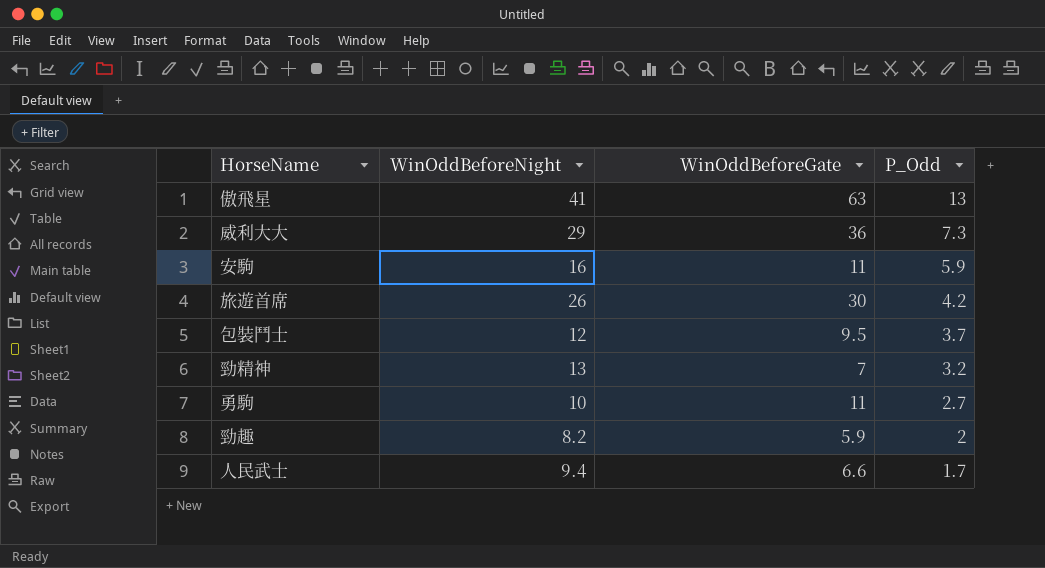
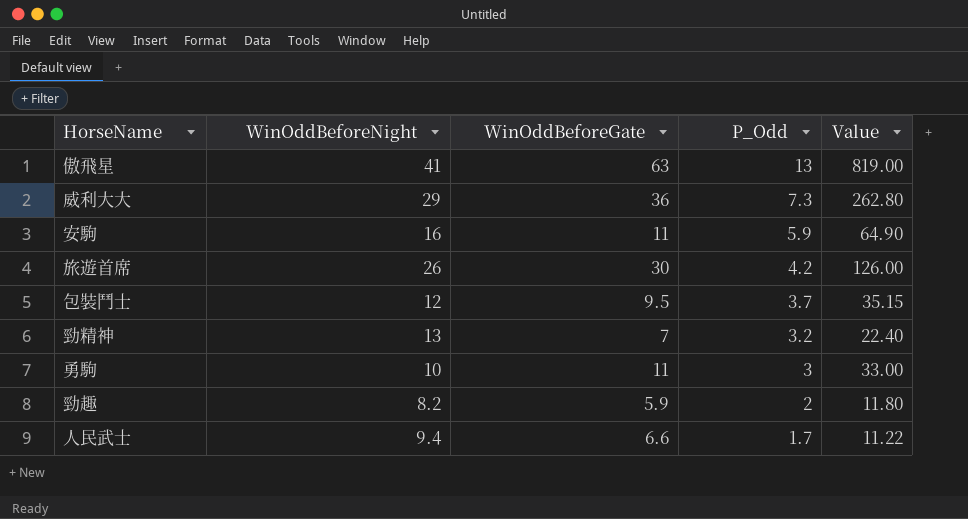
column Value | formula: none -> [WinOddBeforeGate] * [P_Odd]
勇駒 | P_Odd: 2.7 -> 3

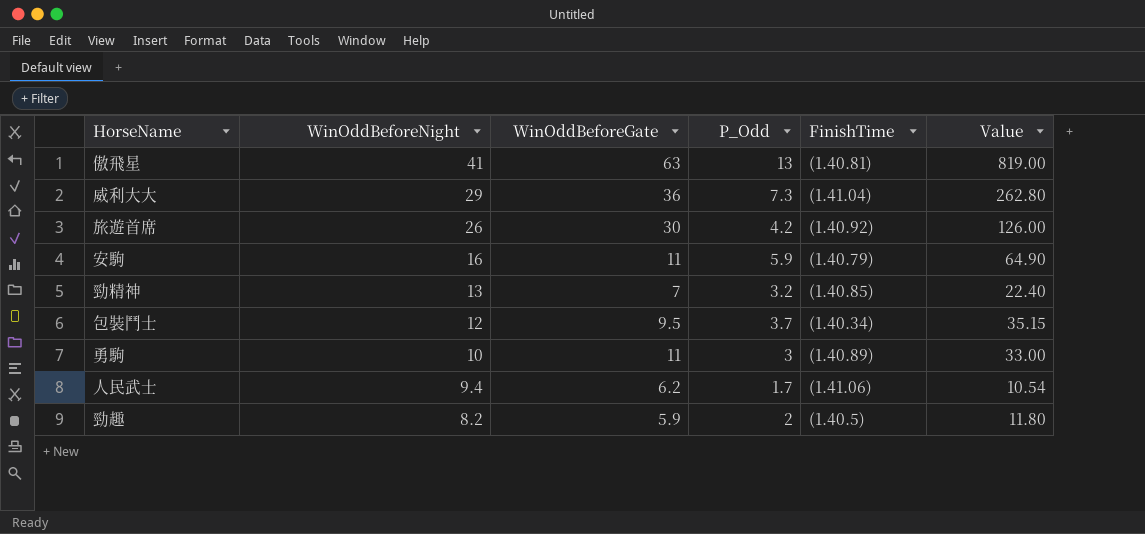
row order: P_Odd descending -> WinOddBeforeNight descending
column FinishTime | position: none -> 5
人民武士 | WinOddBeforeGate: 6.6 -> 6.2
人民武士 | Value: 11.22 -> 10.54

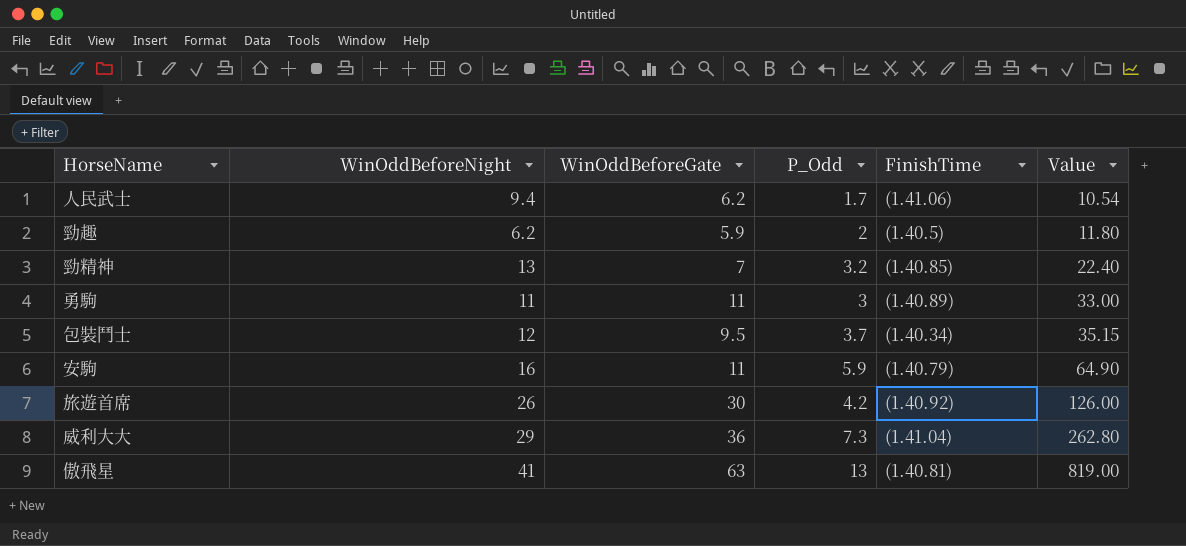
row order: WinOddBeforeNight descending -> Value ascending
勁趣 | WinOddBeforeNight: 8.2 -> 6.2
勇駒 | WinOddBeforeNight: 10 -> 11

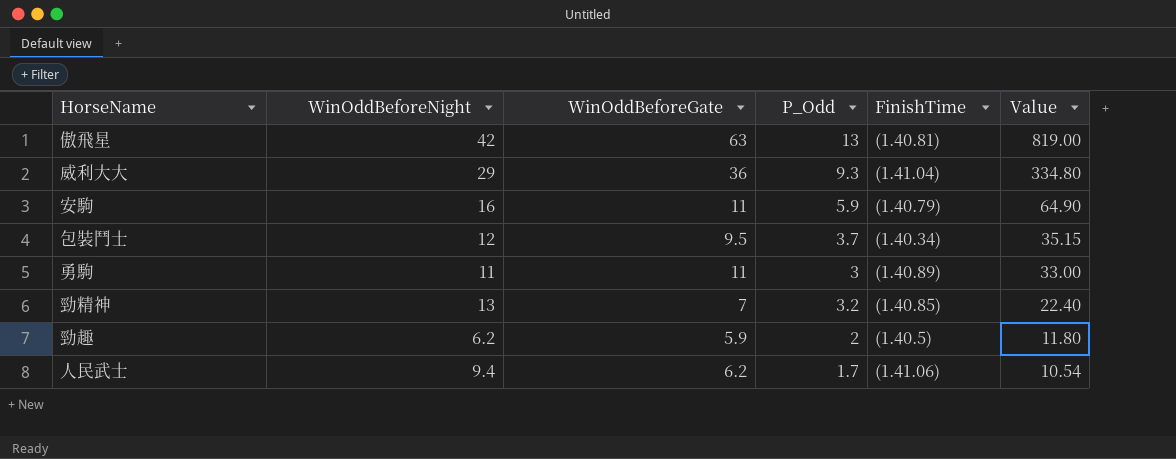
row order: Value ascending -> Value descending
row 旅遊首席: 26 | 30 | 4.2 | (1.40.92) | 126.00 -> none
傲飛星 | WinOddBeforeNight: 41 -> 42
威利大大 | P_Odd: 7.3 -> 9.3
威利大大 | Value: 262.80 -> 334.80

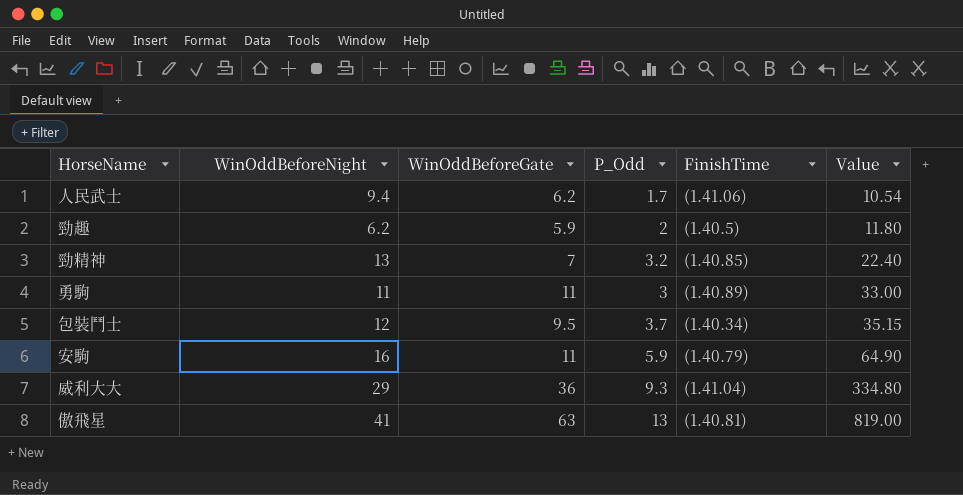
row order: Value descending -> Value ascending
傲飛星 | WinOddBeforeNight: 42 -> 41

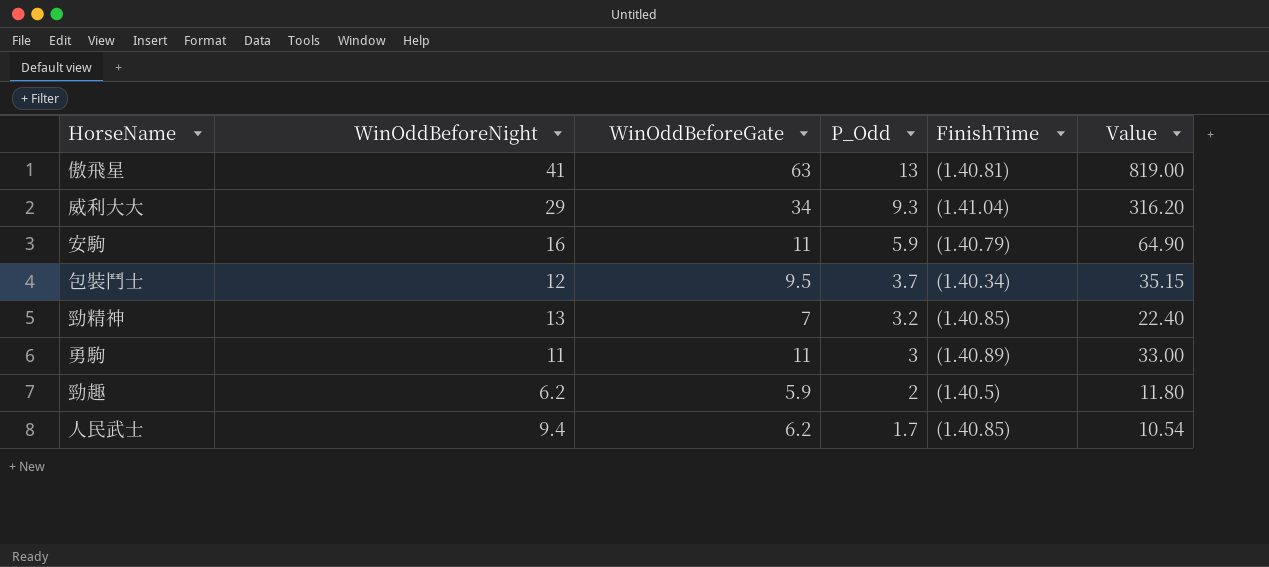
row order: Value ascending -> P_Odd descending
威利大大 | WinOddBeforeGate: 36 -> 34
威利大大 | Value: 334.80 -> 316.20
人民武士 | FinishTime: (1.41.06) -> (1.40.85)

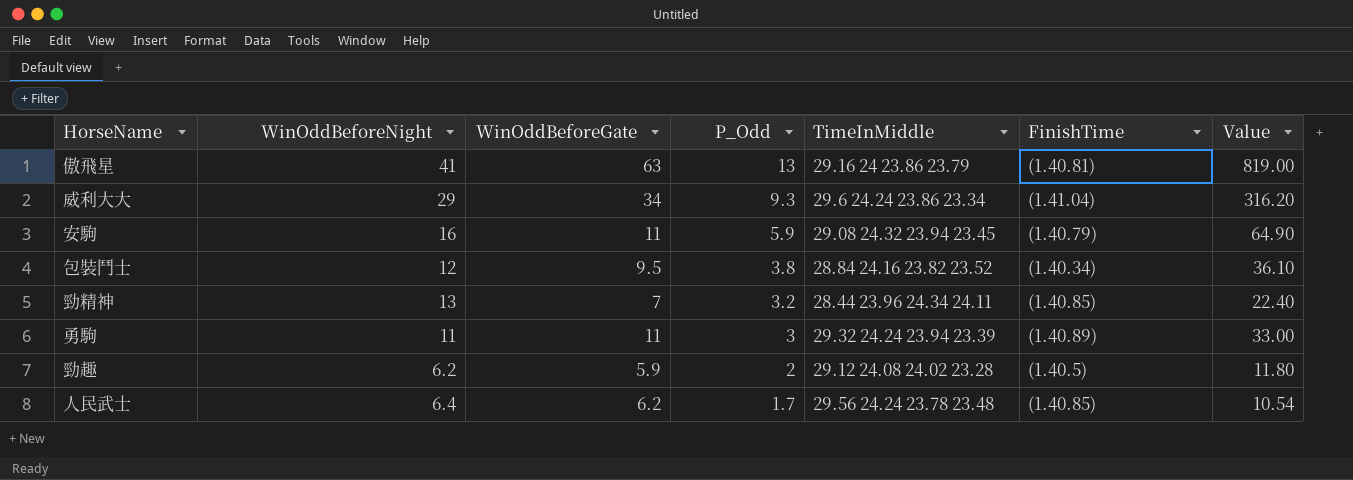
column TimeInMiddle | position: none -> 5
包裝鬥士 | P_Odd: 3.7 -> 3.8
包裝鬥士 | Value: 35.15 -> 36.10
人民武士 | WinOddBeforeNight: 9.4 -> 6.4

